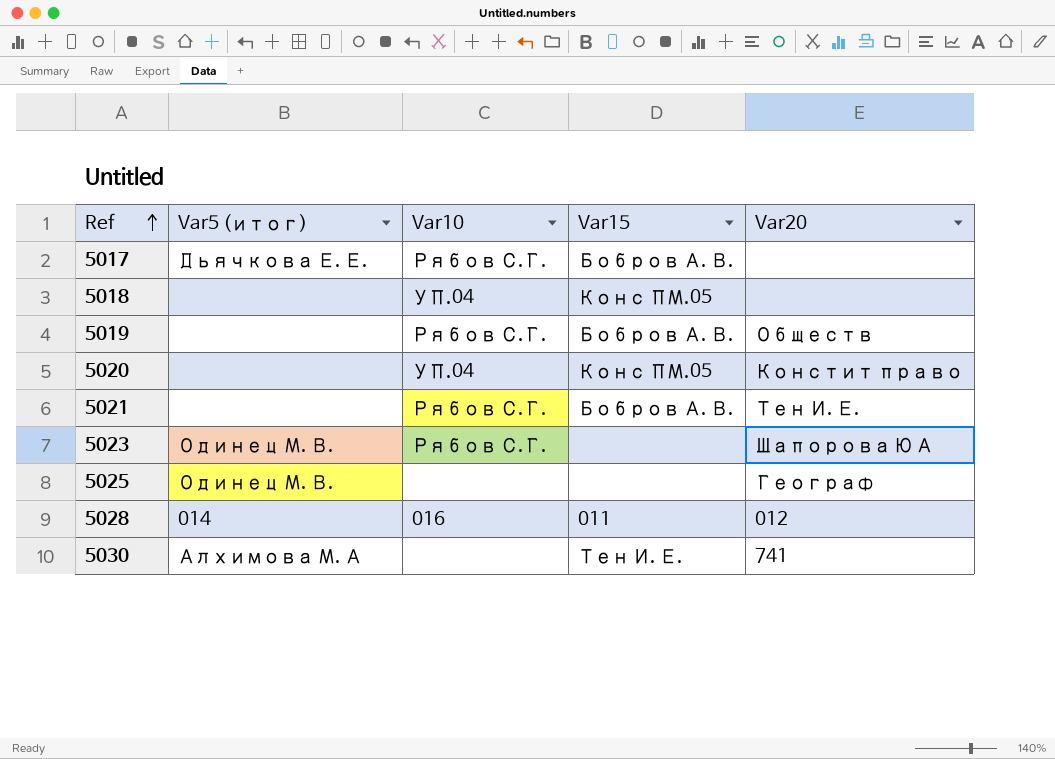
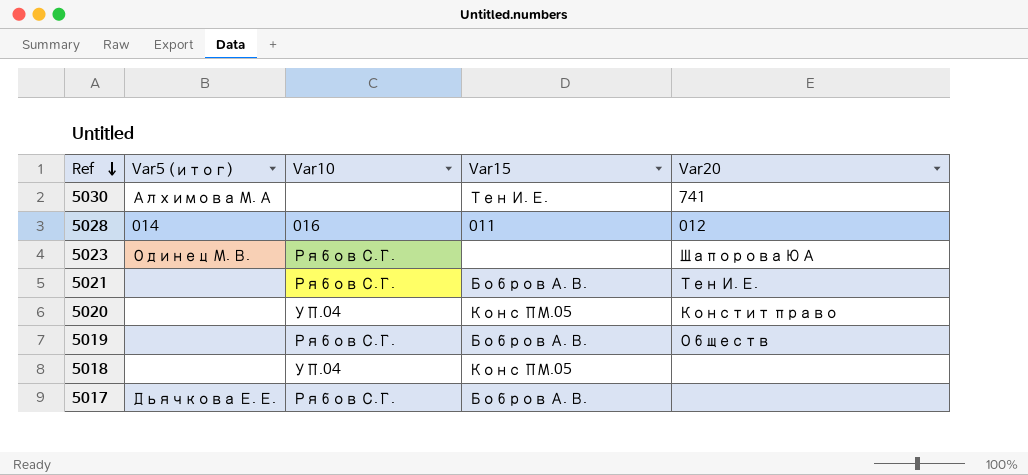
row order: Ref ascending -> Ref descending
row 5025: Одинец М. В. | none | none | Географ -> none

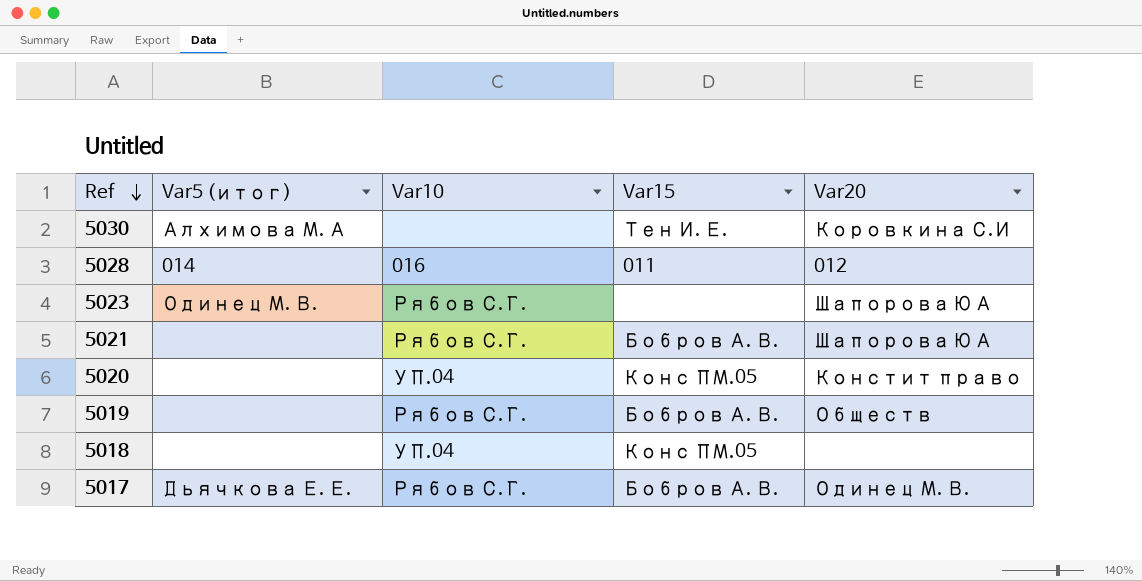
5030 | Var20: 741 -> Коровкина С.И
5021 | Var20: Тен И. Е. -> Шапорова Ю А
5017 | Var20: none -> Одинец М. В.

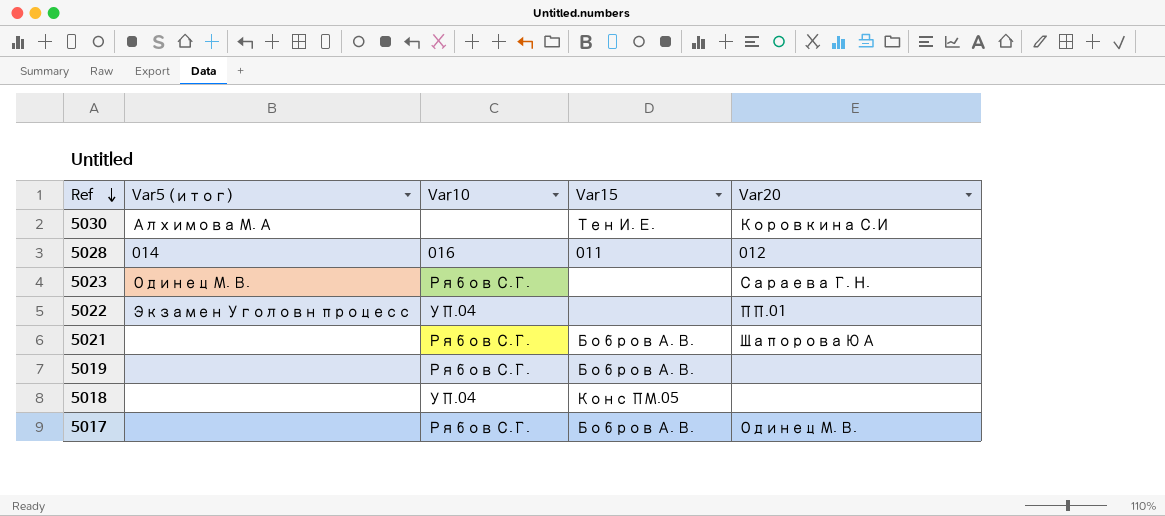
row 5020: none | УП.04 | Конс ПМ.05 | Констит право -> none
5023 | Var20: Шапорова Ю А -> Сараева Г. Н.
row 5022: none -> Экзамен Уголовн процесс | УП.04 | none | ПП.01
5019 | Var20: Обществ -> none
5017 | Var5 (итог): Дьячкова Е. Е. -> none

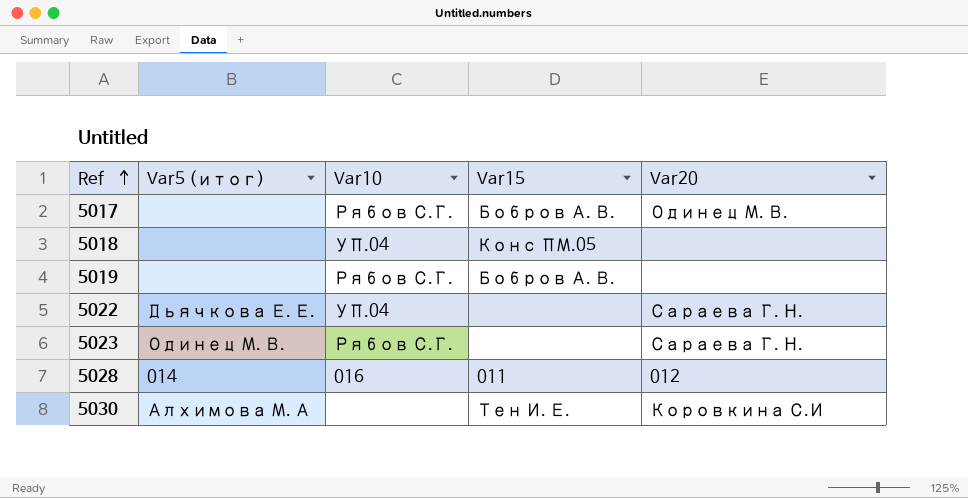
row order: Ref descending -> Ref ascending
row 5021: none | Рябов С.Г. | Бобров А. В. | Шапорова Ю А -> none
5022 | Var5 (итог): Экзамен Уголовн процесс -> Дьячкова Е. Е.
5022 | Var20: ПП.01 -> Сараева Г. Н.

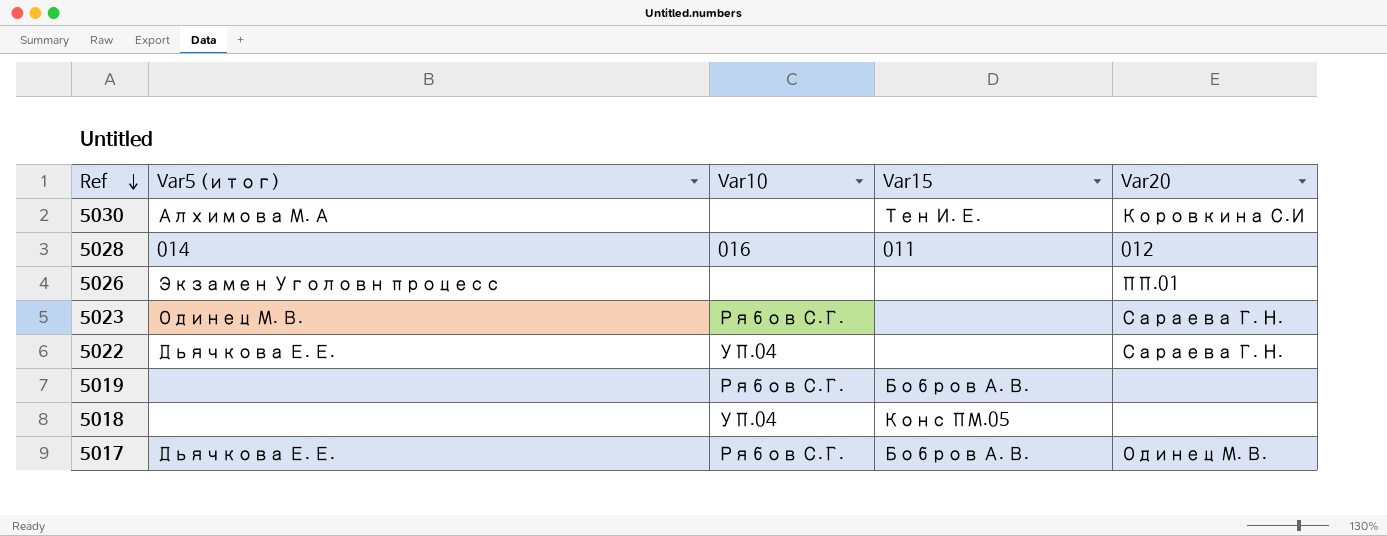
row order: Ref ascending -> Ref descending
row 5026: none -> Экзамен Уголовн процесс | none | none | ПП.01
5017 | Var5 (итог): none -> Дьячкова Е. Е.

